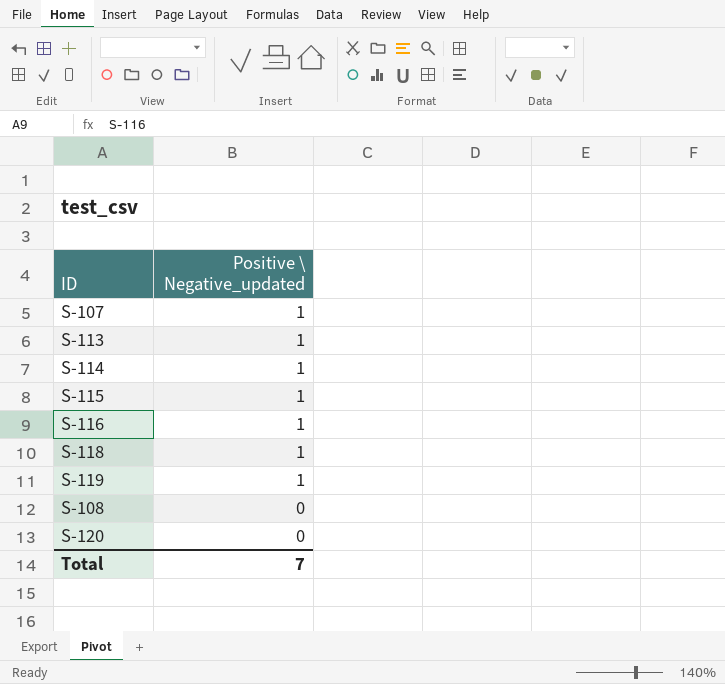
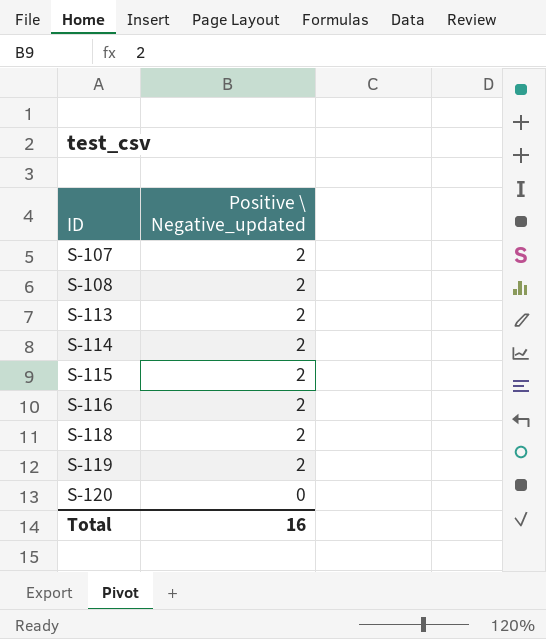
row order: Positive \ Negative_updated descending -> ID ascending
S-107 | Positive \ Negative_updated: 1 -> 2
S-108 | Positive \ Negative_updated: 0 -> 2
S-113 | Positive \ Negative_updated: 1 -> 2
S-114 | Positive \ Negative_updated: 1 -> 2
S-115 | Positive \ Negative_updated: 1 -> 2
S-116 | Positive \ Negative_updated: 1 -> 2
S-118 | Positive \ Negative_updated: 1 -> 2
S-119 | Positive \ Negative_updated: 1 -> 2
Total | Positive \ Negative_updated: 7 -> 16

